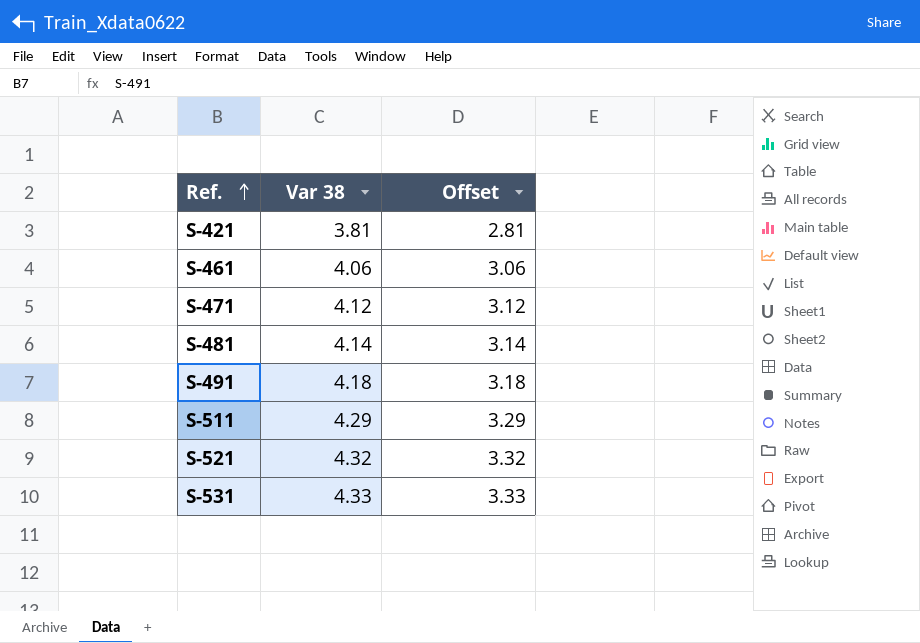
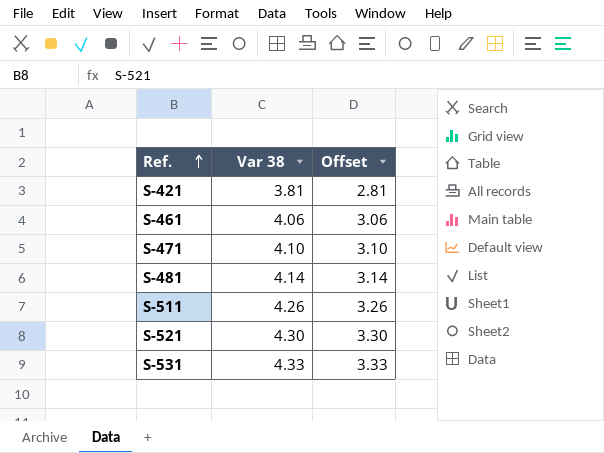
row S-491: 4.18 | 3.18 -> none
S-471 | Var 38: 4.12 -> 4.10
S-471 | Offset: 3.12 -> 3.10
S-511 | Var 38: 4.29 -> 4.26
S-511 | Offset: 3.29 -> 3.26
S-521 | Var 38: 4.32 -> 4.30
S-521 | Offset: 3.32 -> 3.30

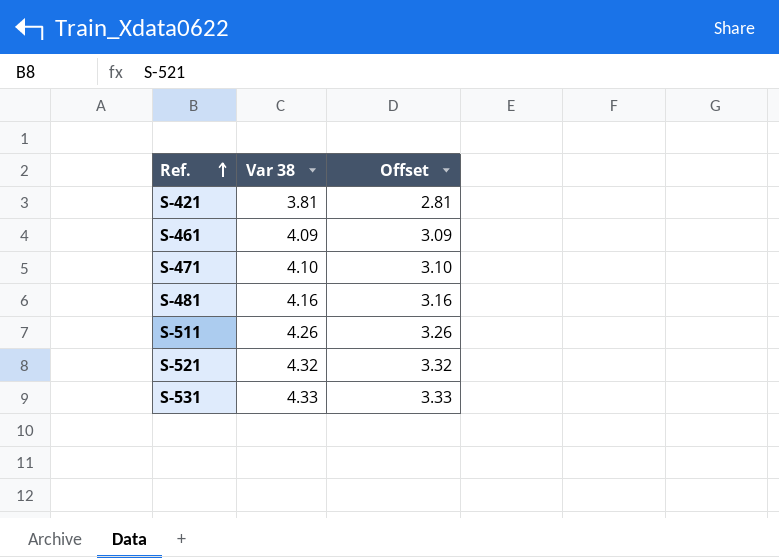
S-461 | Var 38: 4.06 -> 4.09
S-461 | Offset: 3.06 -> 3.09
S-481 | Var 38: 4.14 -> 4.16
S-481 | Offset: 3.14 -> 3.16
S-521 | Var 38: 4.30 -> 4.32
S-521 | Offset: 3.30 -> 3.32

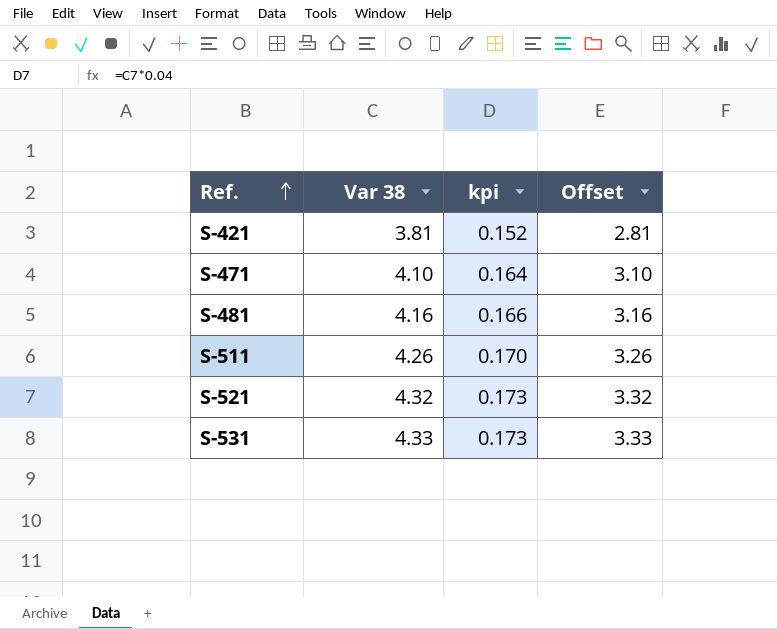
column kpi | formula: none -> [Var 38] * 0.04
row S-461: 4.09 | 3.09 -> none

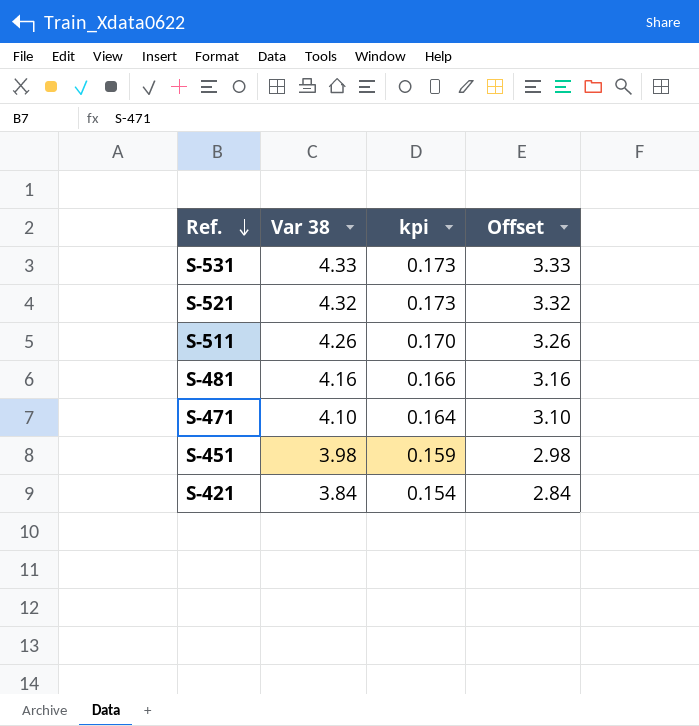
row order: Ref. ascending -> Ref. descending
row S-451: none -> 3.98 | 0.159 | 2.98
S-421 | Var 38: 3.81 -> 3.84
S-421 | kpi: 0.152 -> 0.154
S-421 | Offset: 2.81 -> 2.84

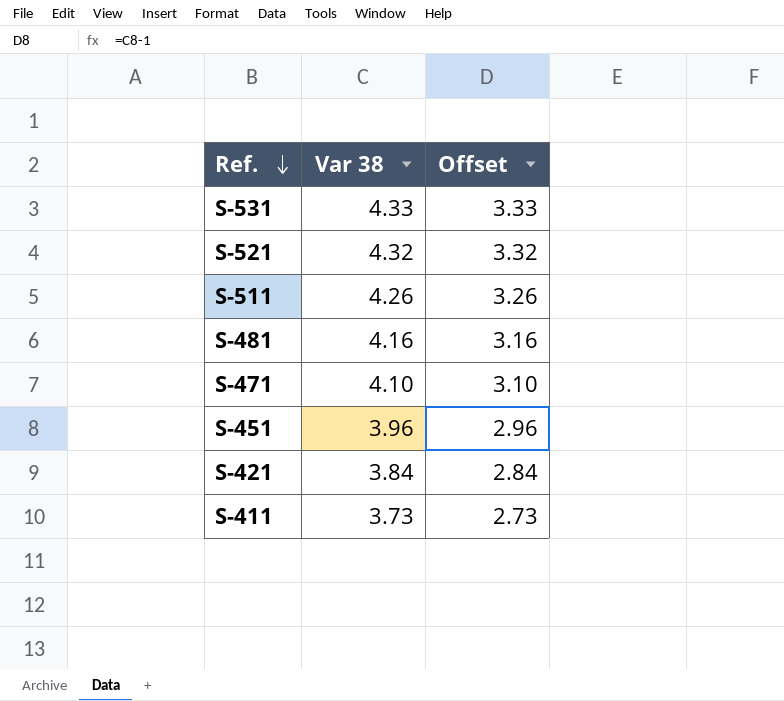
column kpi | formula: [Var 38] * 0.04 -> none
S-451 | Var 38: 3.98 -> 3.96
S-451 | Offset: 2.98 -> 2.96
row S-411: none -> 3.73 | 2.73

